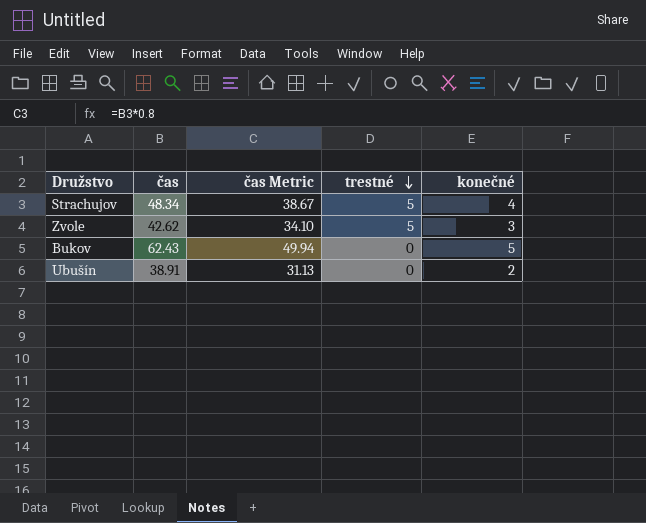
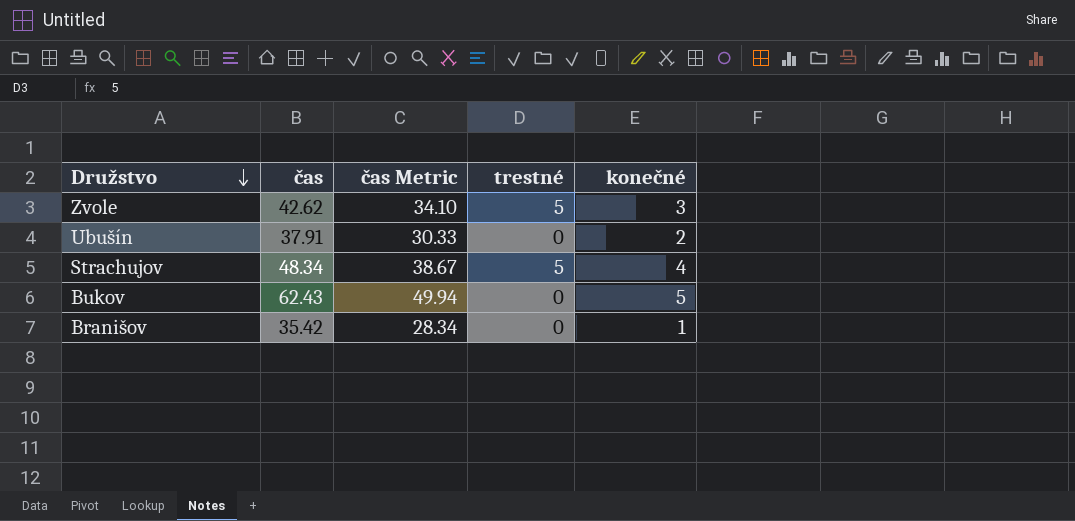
row order: trestné descending -> Družstvo descending
Ubušín | čas: 38.91 -> 37.91
Ubušín | čas Metric: 31.13 -> 30.33
row Branišov: none -> 35.42 | 28.34 | 0 | 1

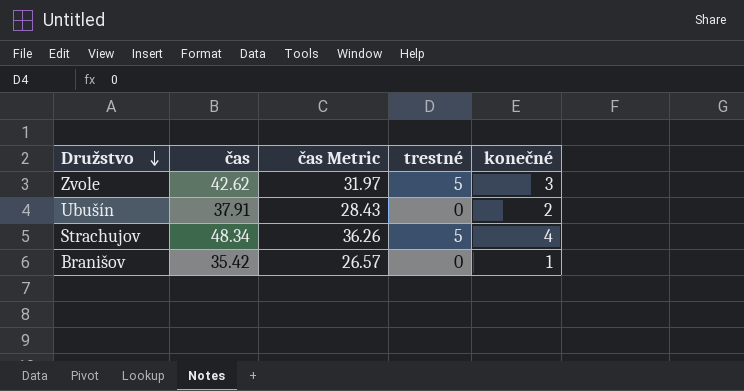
column čas Metric | formula: [čas] * 0.8 -> [čas] * 0.75
row Bukov: 62.43 | 49.94 | 0 | 5 -> none

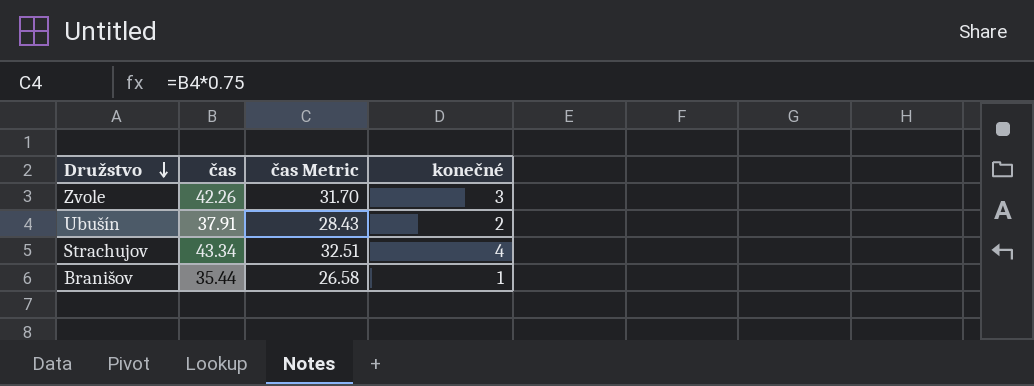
column trestné | position: 4 -> none
Zvole | čas: 42.62 -> 42.26
Zvole | čas Metric: 31.97 -> 31.70
Strachujov | čas: 48.34 -> 43.34
Strachujov | čas Metric: 36.26 -> 32.51
Branišov | čas: 35.42 -> 35.44
Branišov | čas Metric: 26.57 -> 26.58

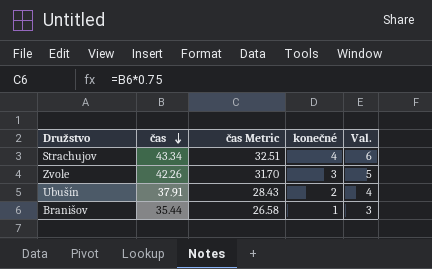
row order: Družstvo descending -> čas descending
column Val. | formula: none -> [konečné] + 2

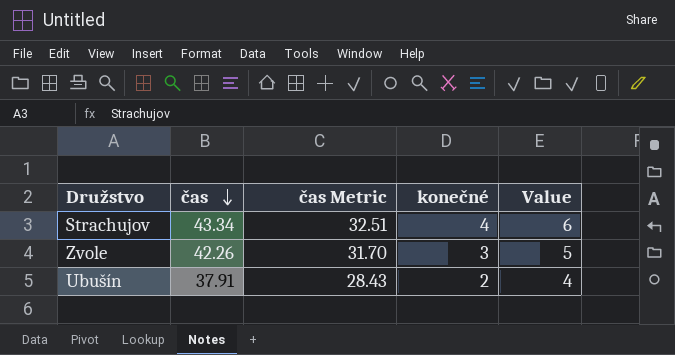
column name: Val. -> Value
row Branišov: 35.44 | 26.58 | 1 | 3 -> none

